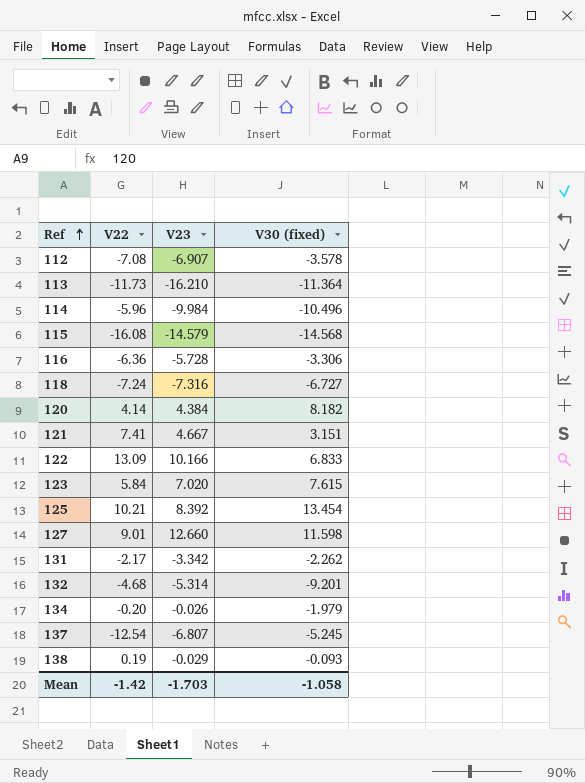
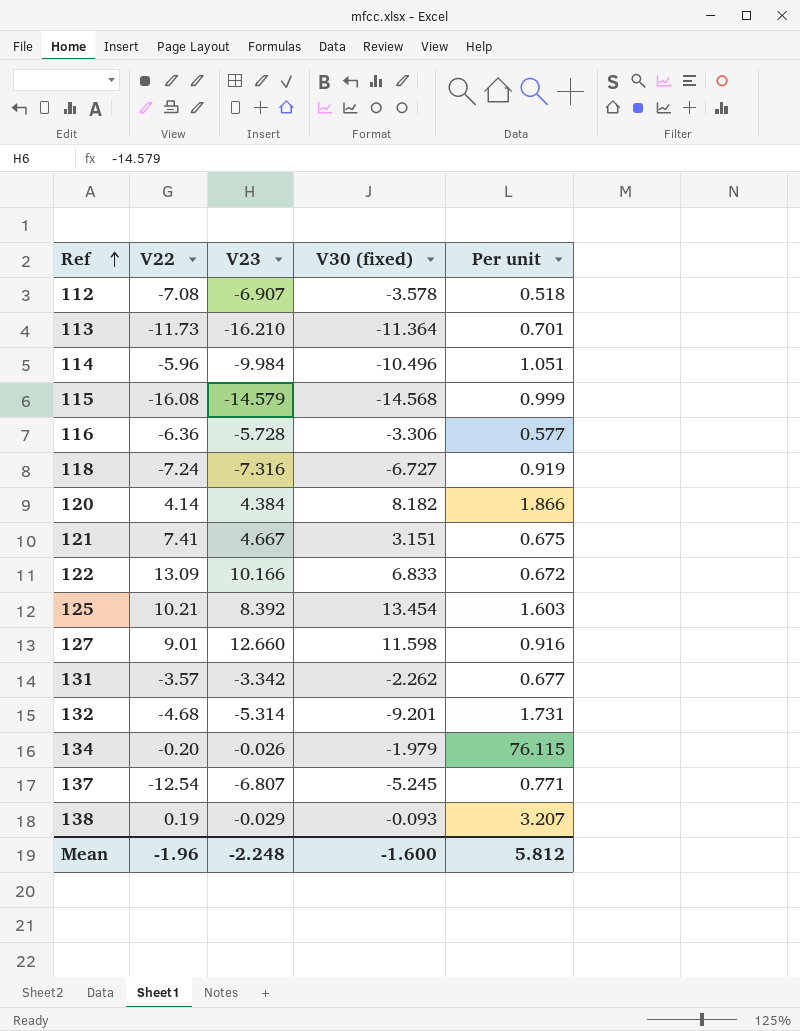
column Per unit | formula: none -> [V30 (fixed)] / [V23]
row 123: 5.84 | 7.020 | 7.615 -> none
131 | V22: -2.17 -> -3.57
Mean | V22: -1.42 -> -1.96
Mean | V23: -1.703 -> -2.248
Mean | V30 (fixed): -1.058 -> -1.600

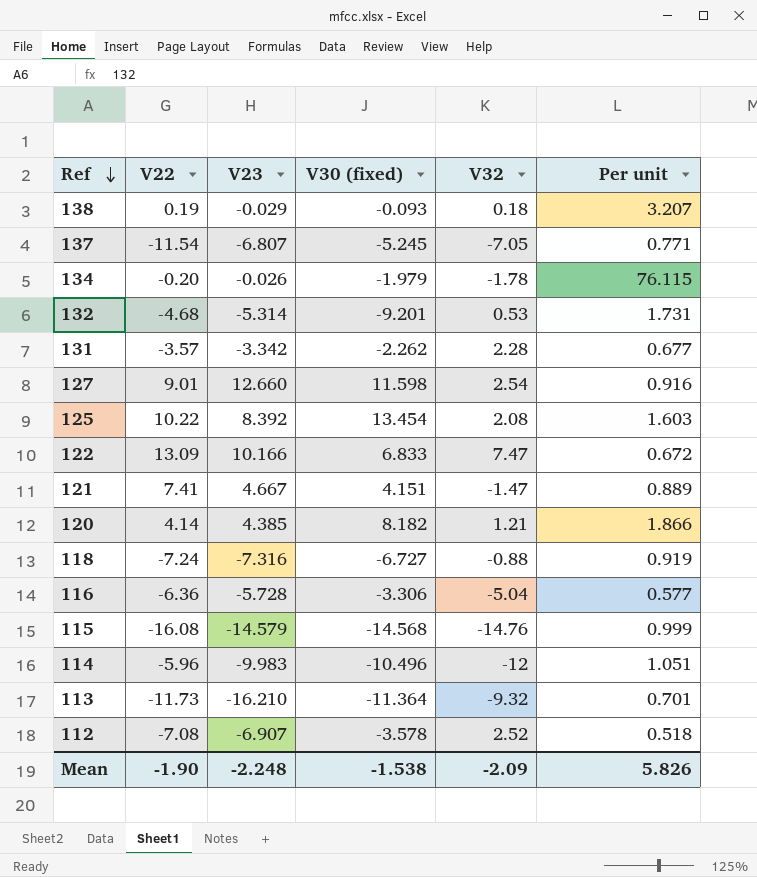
row order: Ref ascending -> Ref descending
column V32 | position: none -> 5
137 | V22: -12.54 -> -11.54
125 | V22: 10.21 -> 10.22
121 | V30 (fixed): 3.151 -> 4.151
121 | Per unit: 0.675 -> 0.889
120 | V23: 4.384 -> 4.385
114 | V23: -9.984 -> -9.983
Mean | V22: -1.96 -> -1.90
Mean | V30 (fixed): -1.600 -> -1.538
Mean | Per unit: 5.812 -> 5.826

